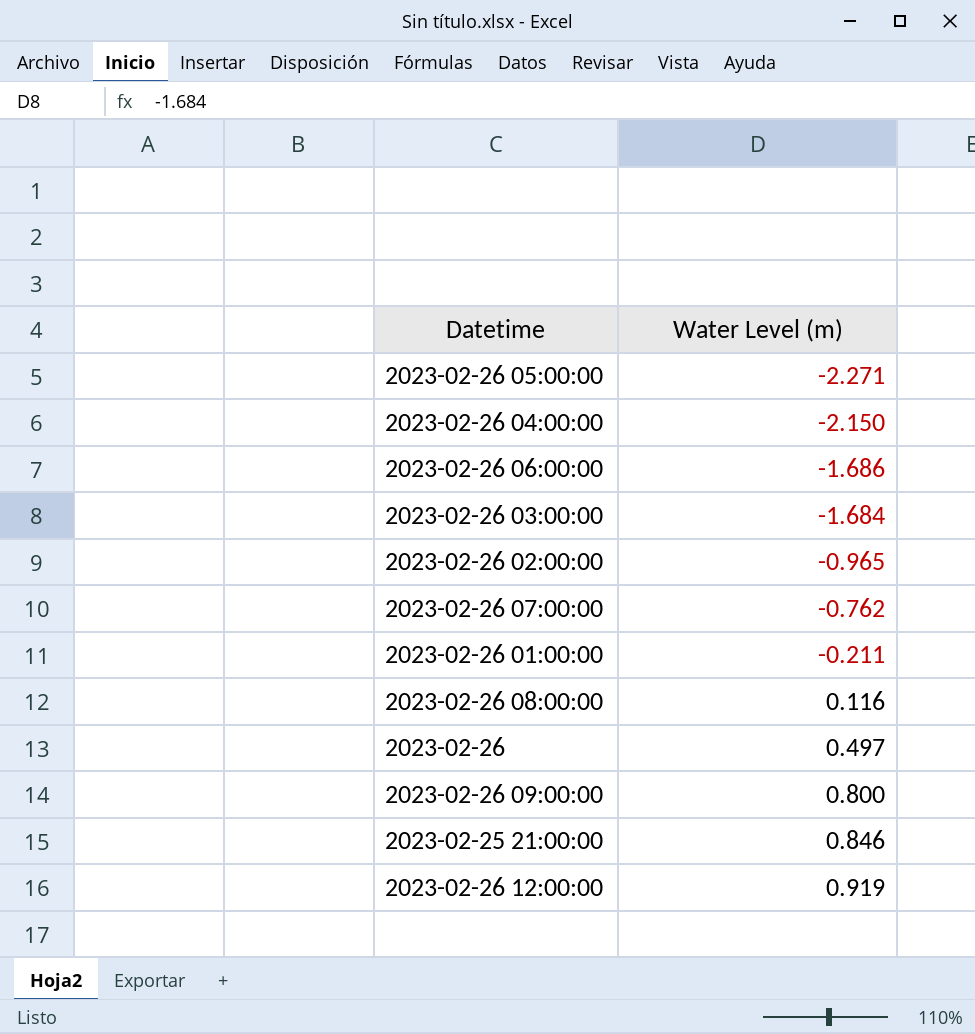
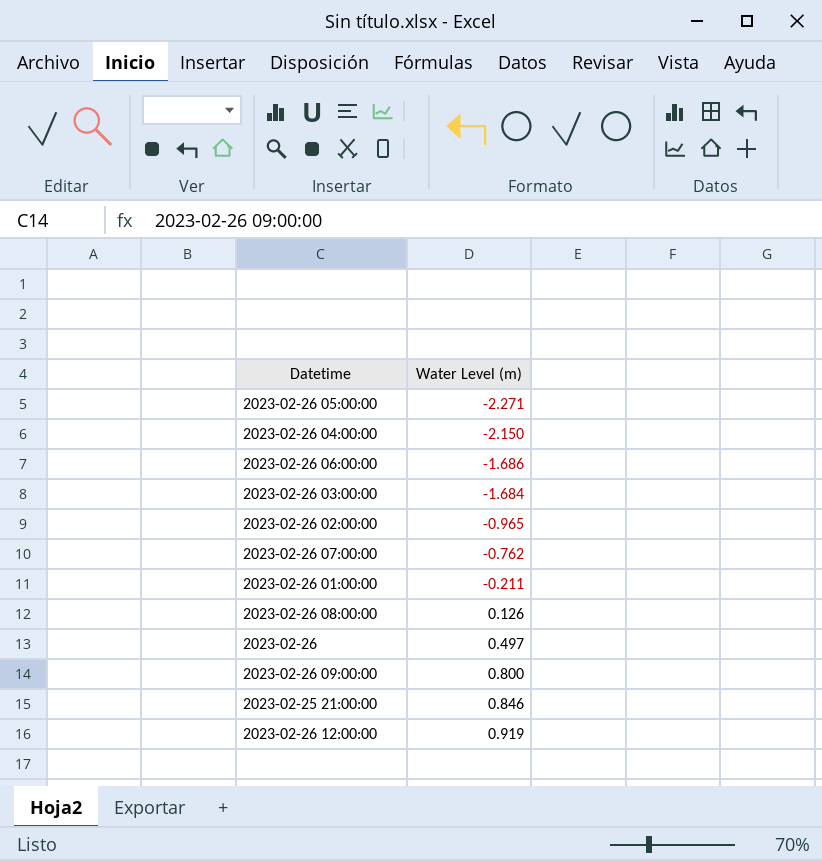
2023-02-26 08:00:00 | Water Level (m): 0.116 -> 0.126

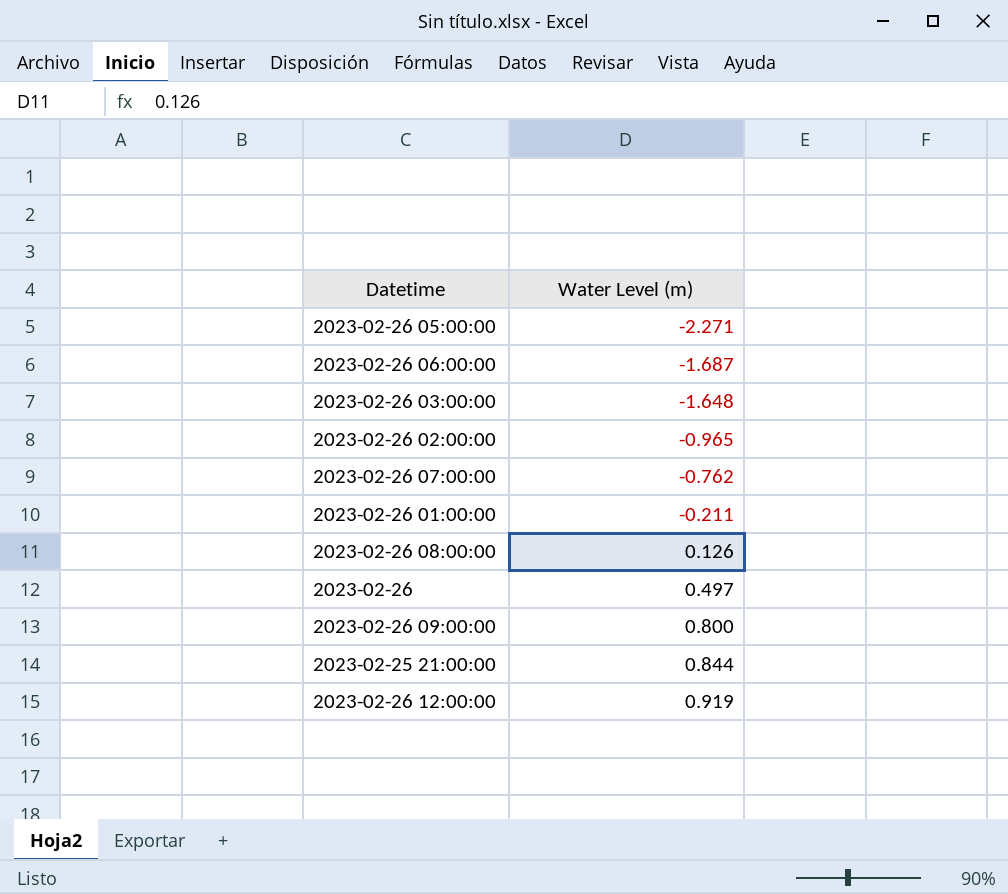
row 2023-02-26 04:00:00: -2.150 -> none
2023-02-26 06:00:00 | Water Level (m): -1.686 -> -1.687
2023-02-26 03:00:00 | Water Level (m): -1.684 -> -1.648
2023-02-25 21:00:00 | Water Level (m): 0.846 -> 0.844

